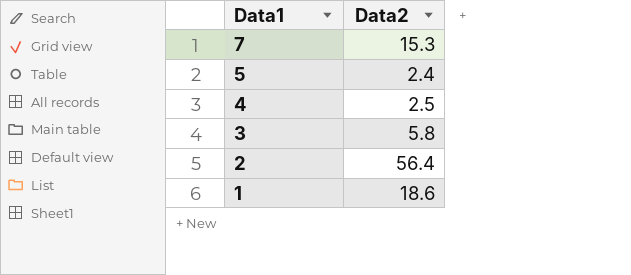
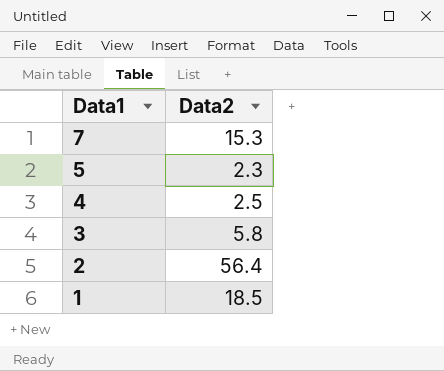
5 | Data2: 2.4 -> 2.3
1 | Data2: 18.6 -> 18.5

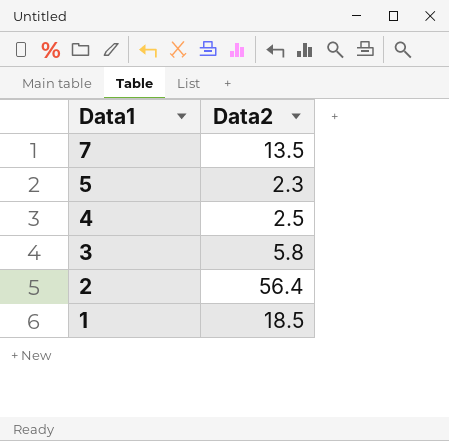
7 | Data2: 15.3 -> 13.5

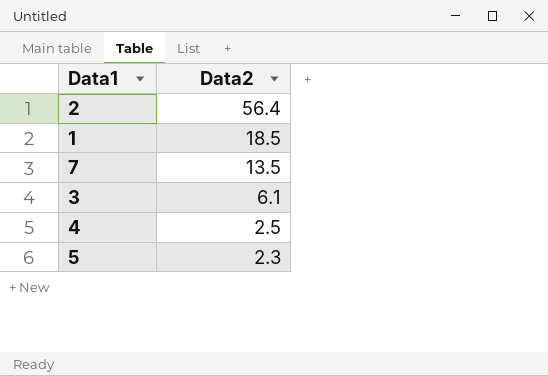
row order: Data1 descending -> Data2 descending
3 | Data2: 5.8 -> 6.1

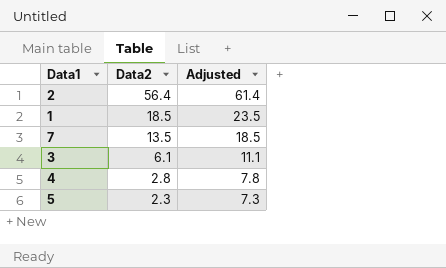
column Adjusted | formula: none -> [Data2] + 5
4 | Data2: 2.5 -> 2.8

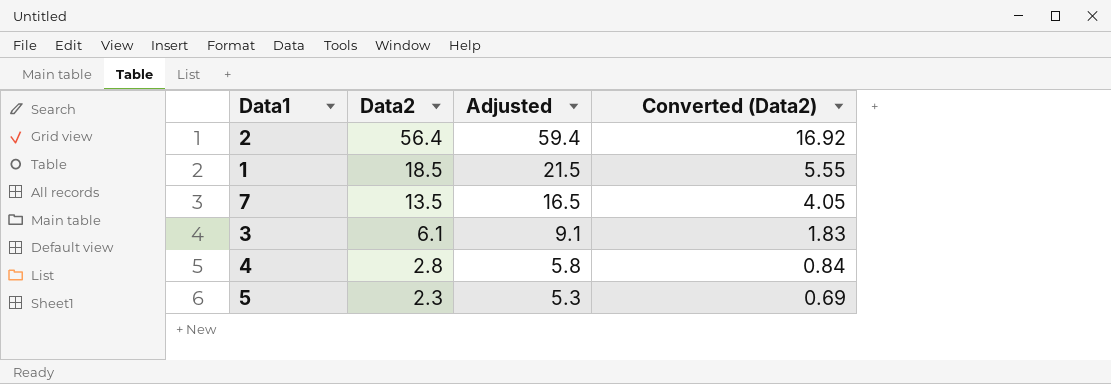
column Adjusted | formula: [Data2] + 5 -> [Data2] + 3
column Converted (Data2) | formula: none -> [Data2] * 0.3

